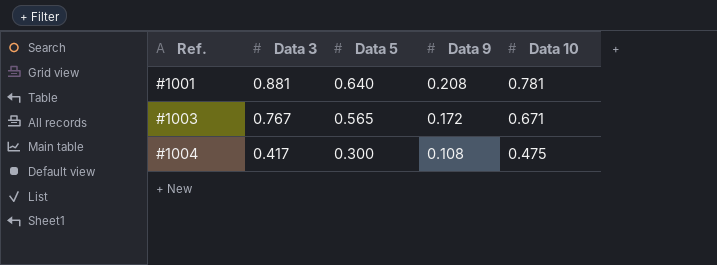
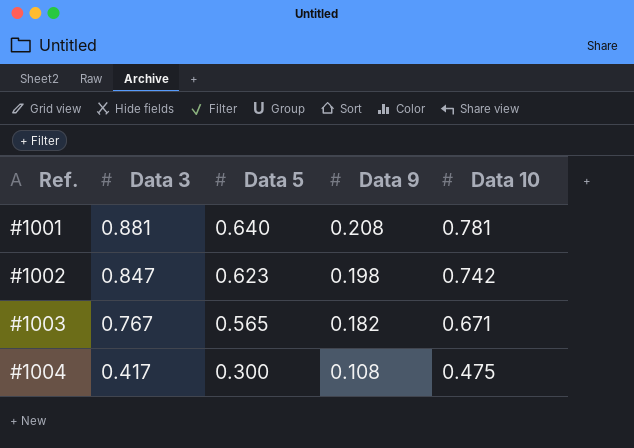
row #1002: none -> 0.847 | 0.623 | 0.198 | 0.742
#1003 | Data 9: 0.172 -> 0.182

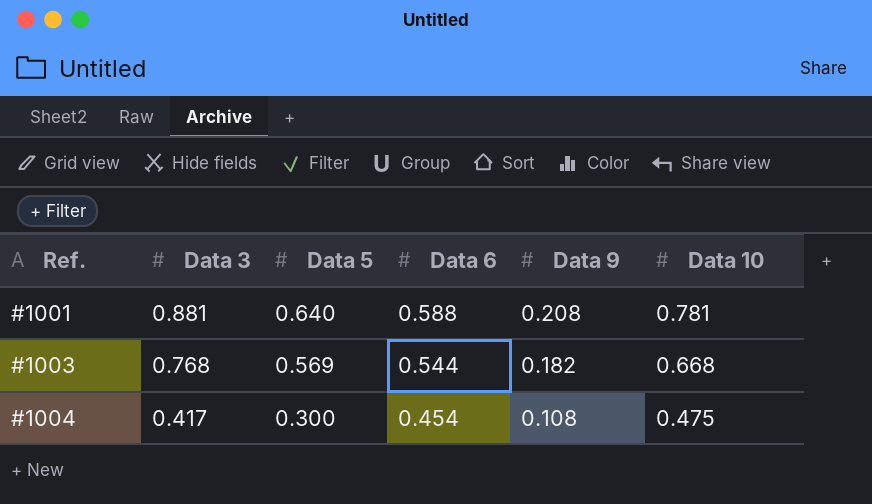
column Data 6 | position: none -> 4
row #1002: 0.847 | 0.623 | 0.198 | 0.742 -> none
#1003 | Data 3: 0.767 -> 0.768
#1003 | Data 5: 0.565 -> 0.569
#1003 | Data 10: 0.671 -> 0.668

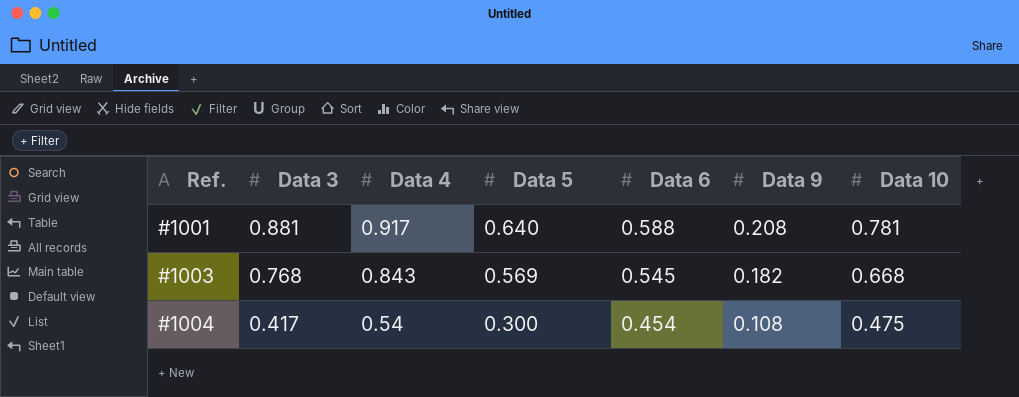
column Data 4 | position: none -> 3
#1003 | Data 6: 0.544 -> 0.545

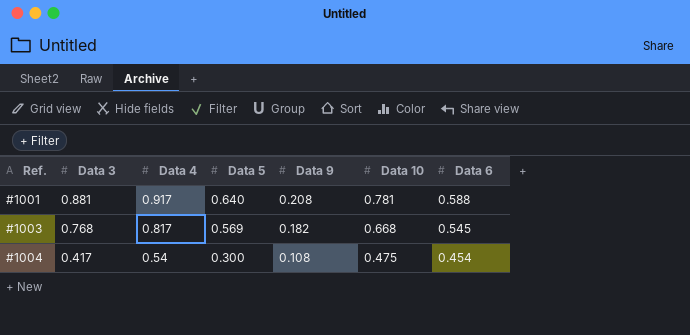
column Data 6 | position: 5 -> 7
#1003 | Data 4: 0.843 -> 0.817

